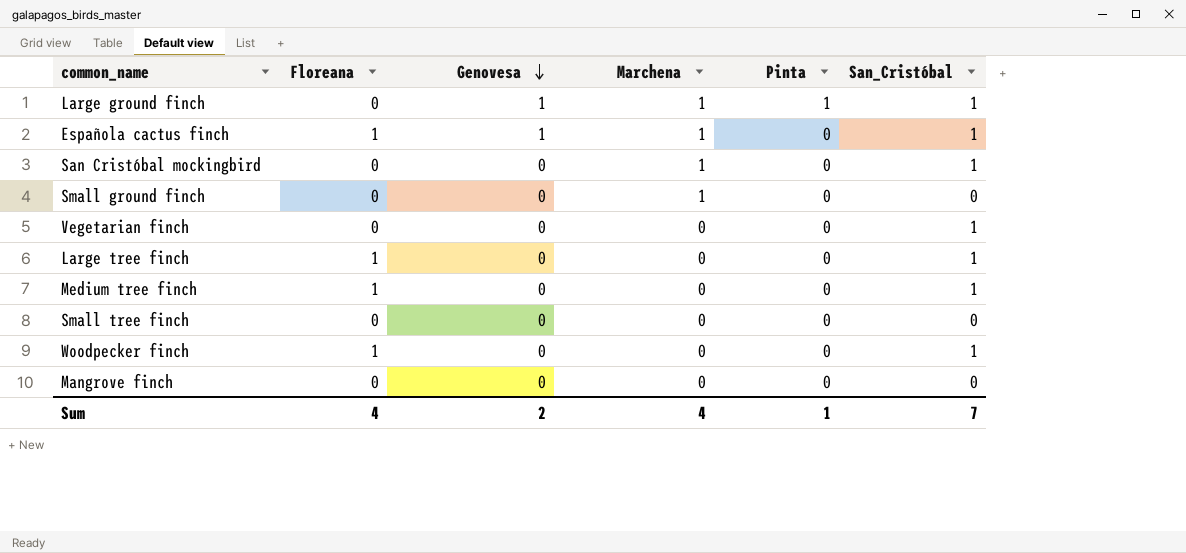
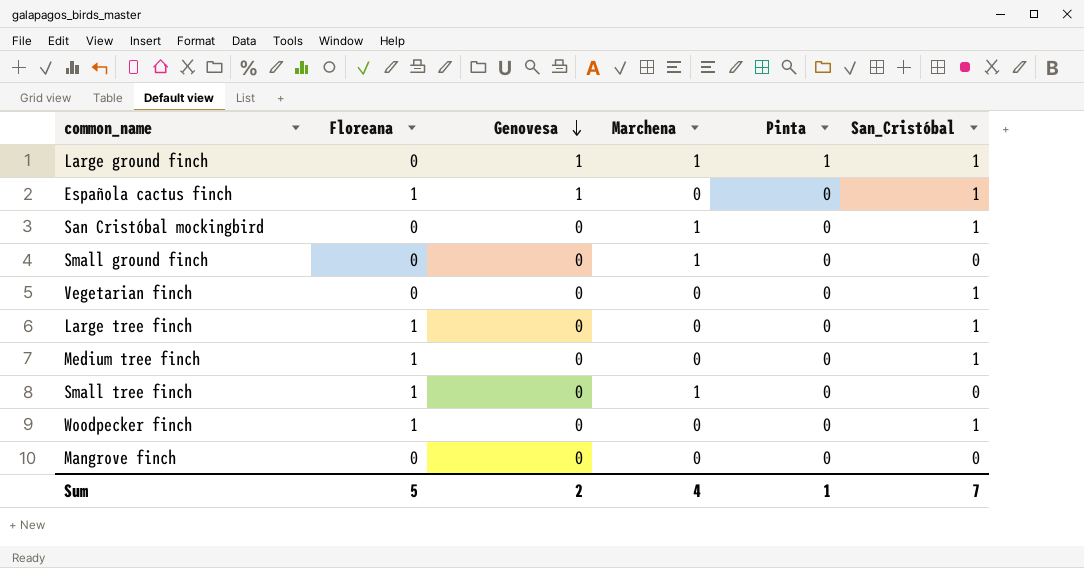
Española cactus finch | Marchena: 1 -> 0
Small tree finch | Floreana: 0 -> 1
Small tree finch | Marchena: 0 -> 1
Sum | Floreana: 4 -> 5

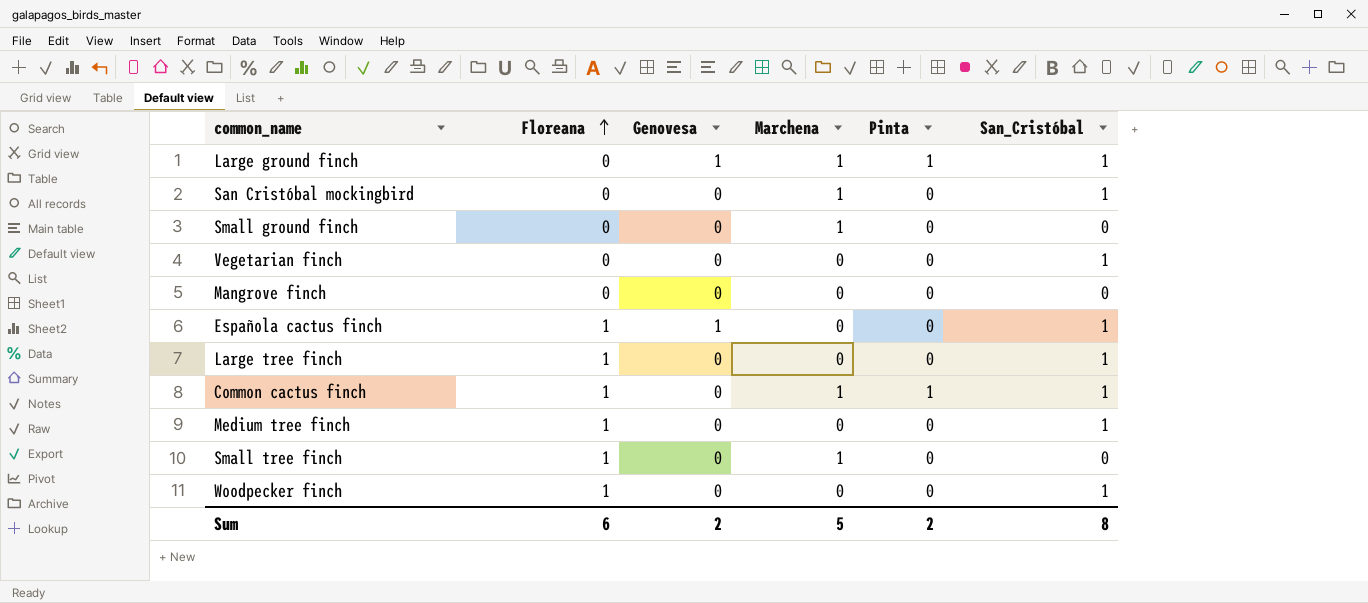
row order: Genovesa descending -> Floreana ascending
row Common cactus finch: none -> 1 | 0 | 1 | 1 | 1
Sum | Floreana: 5 -> 6
Sum | Marchena: 4 -> 5
Sum | Pinta: 1 -> 2
Sum | San_Cristóbal: 7 -> 8

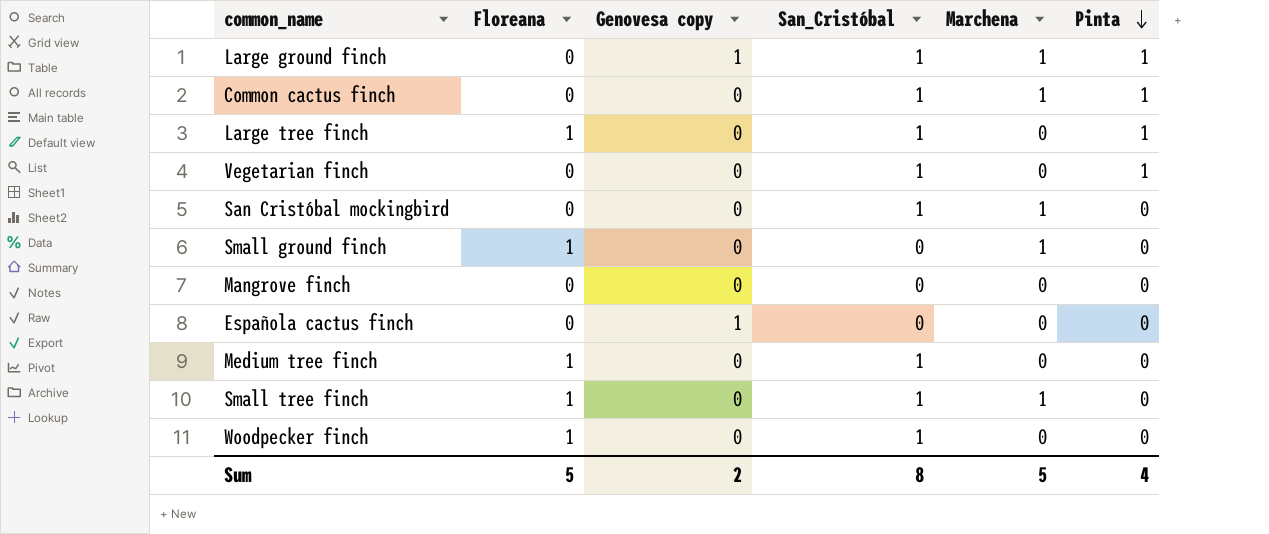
row order: Floreana ascending -> Pinta descending
column name: Genovesa -> Genovesa copy
column San_Cristóbal | position: 6 -> 4
Common cactus finch | Floreana: 1 -> 0
Large tree finch | Pinta: 0 -> 1
Vegetarian finch | Pinta: 0 -> 1
Small ground finch | Floreana: 0 -> 1
Española cactus finch | Floreana: 1 -> 0
Española cactus finch | San_Cristóbal: 1 -> 0
Small tree finch | San_Cristóbal: 0 -> 1
Sum | Floreana: 6 -> 5
Sum | Pinta: 2 -> 4

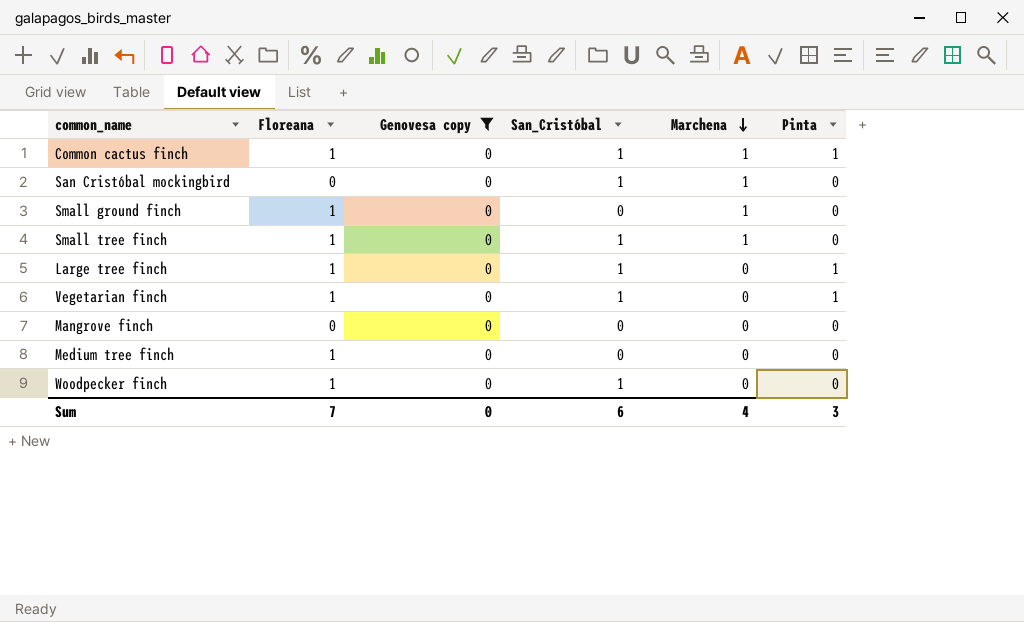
filter: none -> Genovesa copy = 0
row order: Pinta descending -> Marchena descending
Common cactus finch | Floreana: 0 -> 1
Vegetarian finch | Floreana: 0 -> 1
Medium tree finch | San_Cristóbal: 1 -> 0
Sum | Floreana: 5 -> 7
Sum | Genovesa copy: 2 -> 0
Sum | San_Cristóbal: 8 -> 6
Sum | Marchena: 5 -> 4
Sum | Pinta: 4 -> 3

